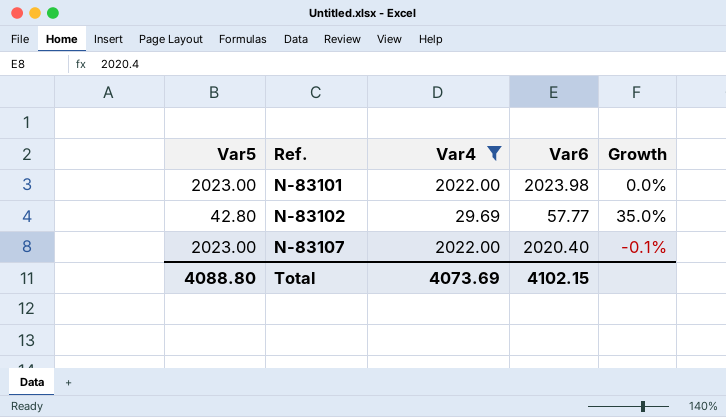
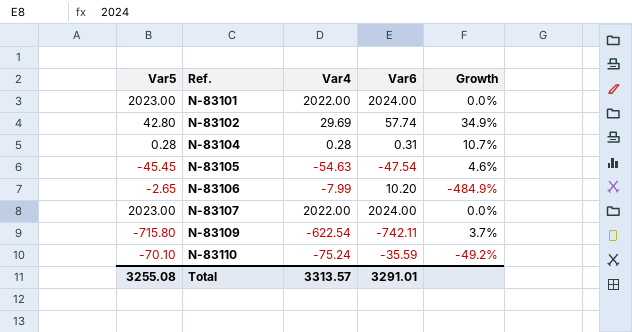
filter: Var4 >= 29.69 -> none
N-83101 | Var6: 2023.98 -> 2024.00
N-83102 | Var6: 57.77 -> 57.74
N-83102 | Growth: 35.0% -> 34.9%
N-83107 | Var6: 2020.40 -> 2024.00
N-83107 | Growth: -0.1% -> 0.0%
Total | Var5: 4088.80 -> 3255.08
Total | Var4: 4073.69 -> 3313.57
Total | Var6: 4102.15 -> 3291.01

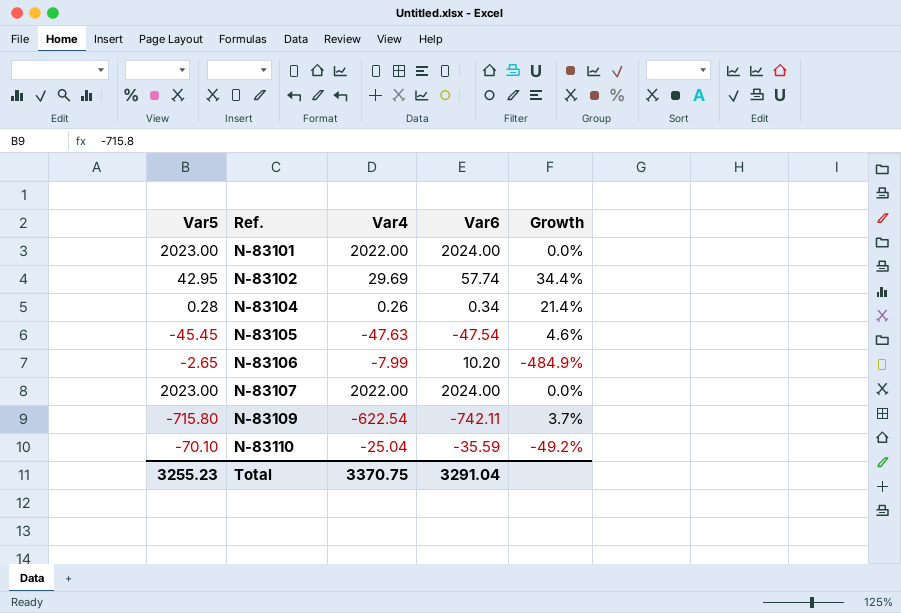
N-83102 | Var5: 42.80 -> 42.95
N-83102 | Growth: 34.9% -> 34.4%
N-83104 | Var4: 0.28 -> 0.26
N-83104 | Var6: 0.31 -> 0.34
N-83104 | Growth: 10.7% -> 21.4%
N-83105 | Var4: -54.63 -> -47.63
N-83110 | Var4: -75.24 -> -25.04
Total | Var5: 3255.08 -> 3255.23
Total | Var4: 3313.57 -> 3370.75
Total | Var6: 3291.01 -> 3291.04

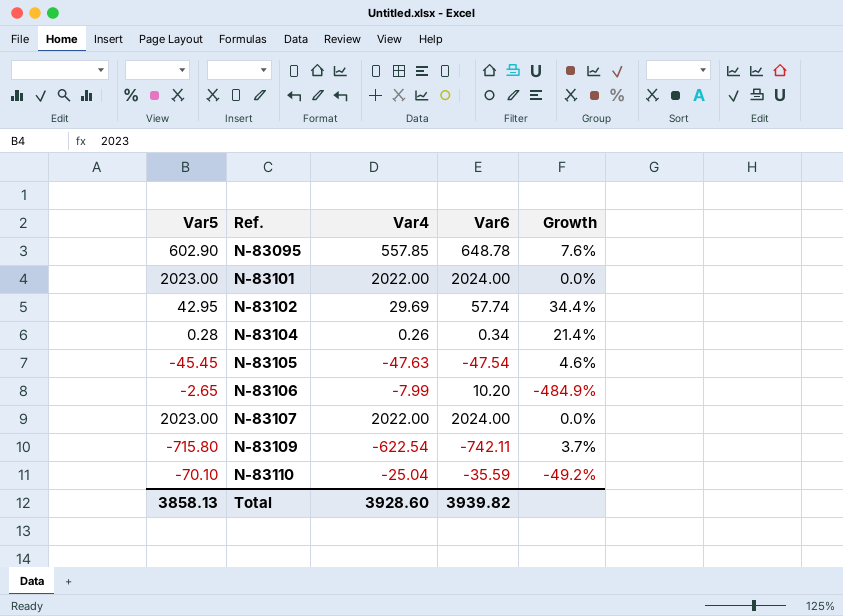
row N-83095: none -> 602.90 | 557.85 | 648.78 | 7.6%
Total | Var5: 3255.23 -> 3858.13
Total | Var4: 3370.75 -> 3928.60
Total | Var6: 3291.04 -> 3939.82

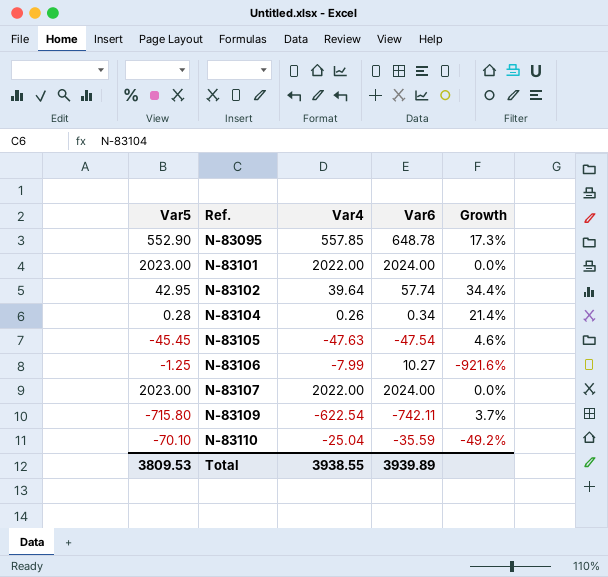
N-83095 | Var5: 602.90 -> 552.90
N-83095 | Growth: 7.6% -> 17.3%
N-83102 | Var4: 29.69 -> 39.64
N-83106 | Var5: -2.65 -> -1.25
N-83106 | Var6: 10.20 -> 10.27
N-83106 | Growth: -484.9% -> -921.6%
Total | Var5: 3858.13 -> 3809.53
Total | Var4: 3928.60 -> 3938.55
Total | Var6: 3939.82 -> 3939.89

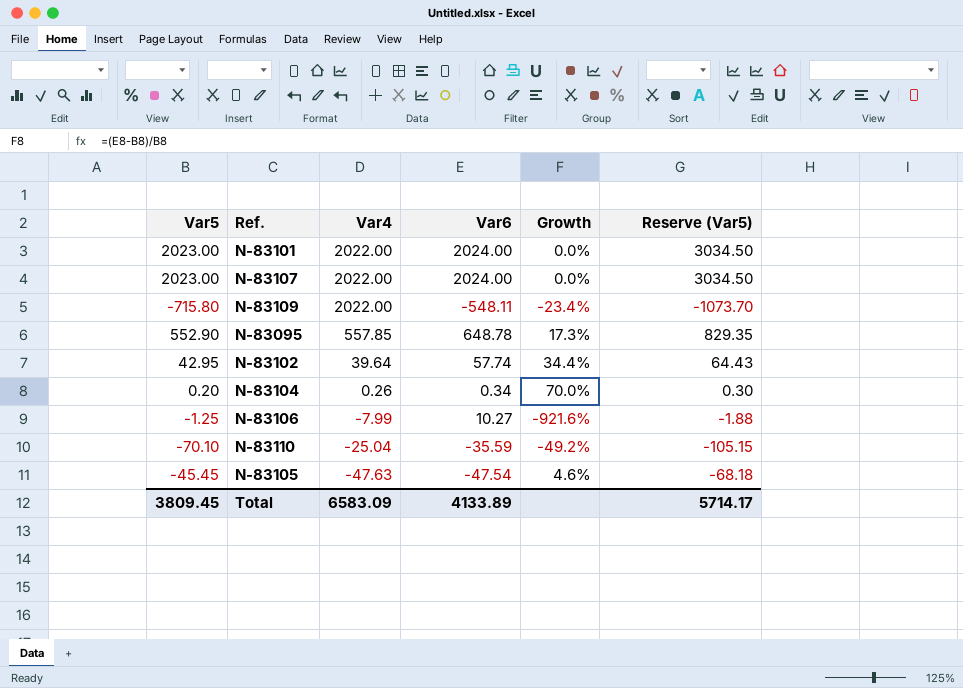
row order: Ref. ascending -> Var4 descending
column Reserve (Var5) | formula: none -> [Var5] * 1.5
N-83109 | Var4: -622.54 -> 2022.00
N-83109 | Var6: -742.11 -> -548.11
N-83109 | Growth: 3.7% -> -23.4%
N-83104 | Var5: 0.28 -> 0.20
N-83104 | Growth: 21.4% -> 70.0%
Total | Var5: 3809.53 -> 3809.45
Total | Var4: 3938.55 -> 6583.09
Total | Var6: 3939.89 -> 4133.89

